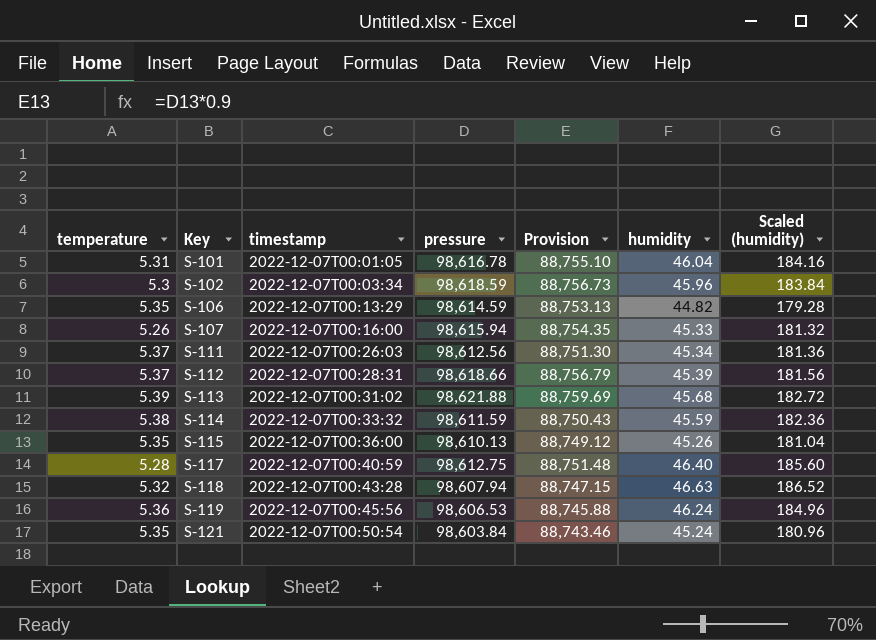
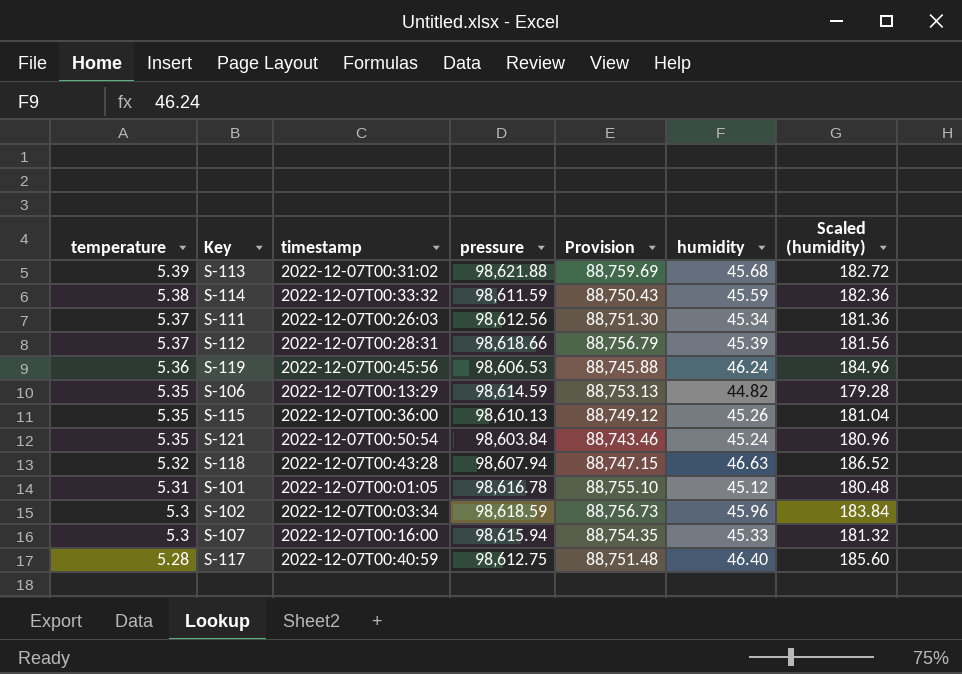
row order: Key ascending -> temperature descending
S-101 | humidity: 46.04 -> 45.12
S-101 | Scaled (humidity): 184.16 -> 180.48
S-107 | temperature: 5.26 -> 5.3

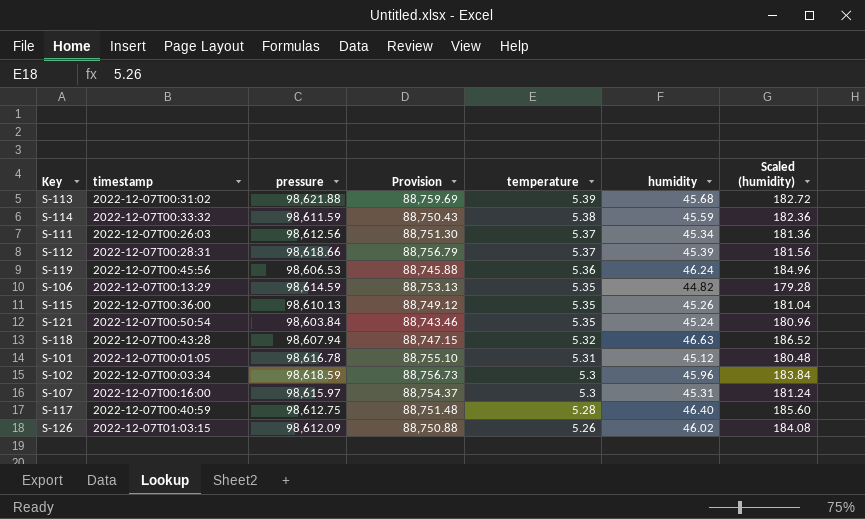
column temperature | position: 1 -> 5
S-107 | pressure: 98,615.94 -> 98,615.97
S-107 | Provision: 88,754.35 -> 88,754.37
S-107 | humidity: 45.33 -> 45.31
S-107 | Scaled (humidity): 181.32 -> 181.24
row S-126: none -> 2022-12-07T01:03:15 | 98,612.09 | 88,750.88 | 5.26 | 46.02 | 184.08

